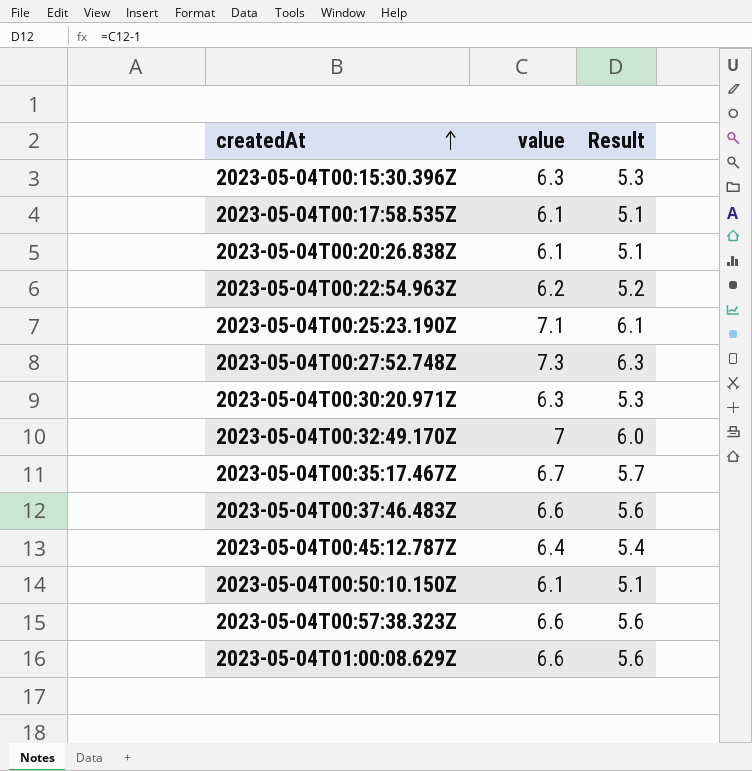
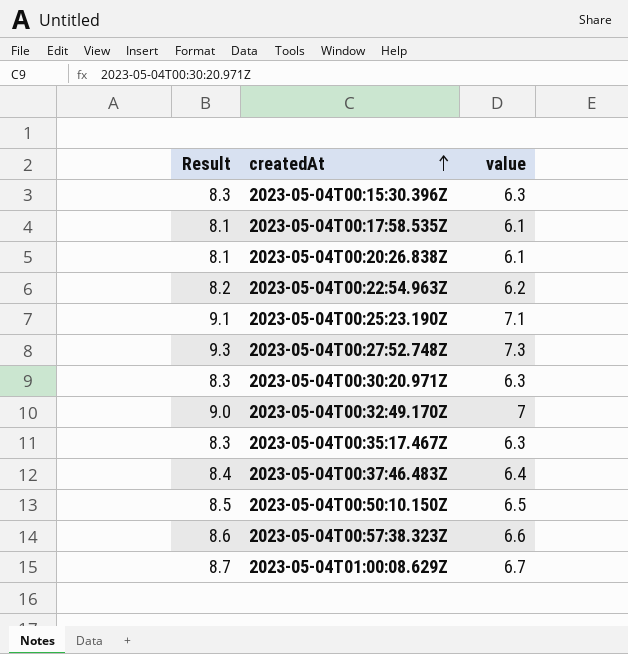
column Result | formula: [value] - 1 -> [value] + 2
column Result | position: 3 -> 1
row 2023-05-04T00:45:12.787Z: 6.4 | 5.4 -> none
2023-05-04T00:35:17.467Z | value: 6.7 -> 6.3
2023-05-04T00:37:46.483Z | value: 6.6 -> 6.4
2023-05-04T00:50:10.150Z | value: 6.1 -> 6.5
2023-05-04T01:00:08.629Z | value: 6.6 -> 6.7

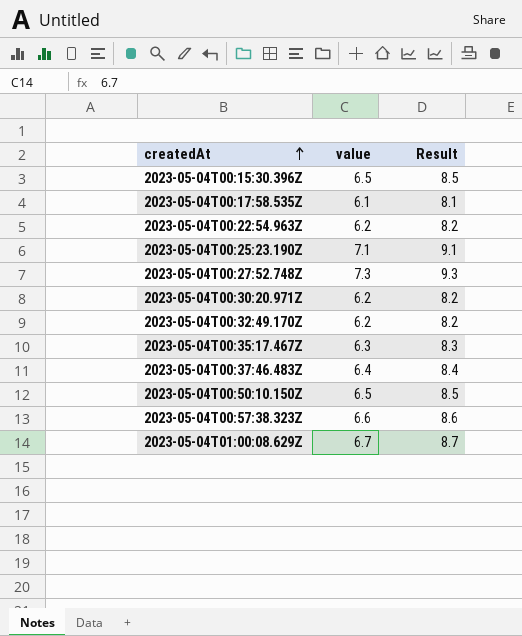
column Result | position: 1 -> 3
row 2023-05-04T00:20:26.838Z: 8.1 | 6.1 -> none
2023-05-04T00:15:30.396Z | value: 6.3 -> 6.5
2023-05-04T00:15:30.396Z | Result: 8.3 -> 8.5
2023-05-04T00:30:20.971Z | value: 6.3 -> 6.2
2023-05-04T00:30:20.971Z | Result: 8.3 -> 8.2
2023-05-04T00:32:49.170Z | value: 7 -> 6.2
2023-05-04T00:32:49.170Z | Result: 9.0 -> 8.2

